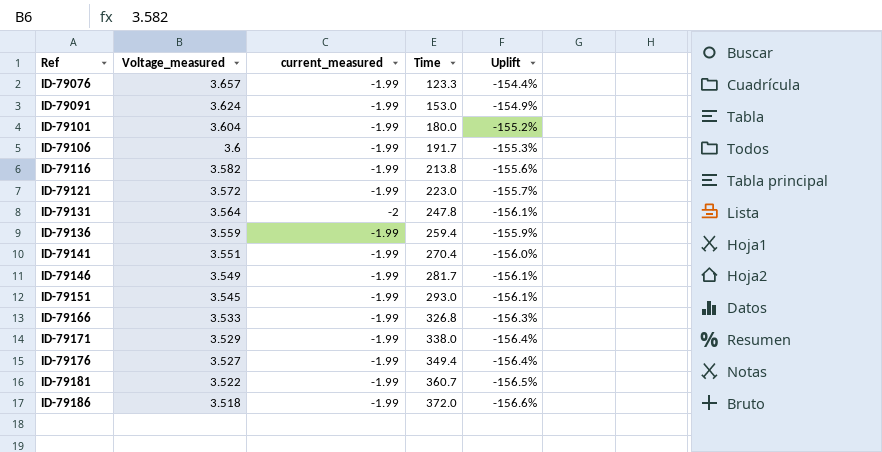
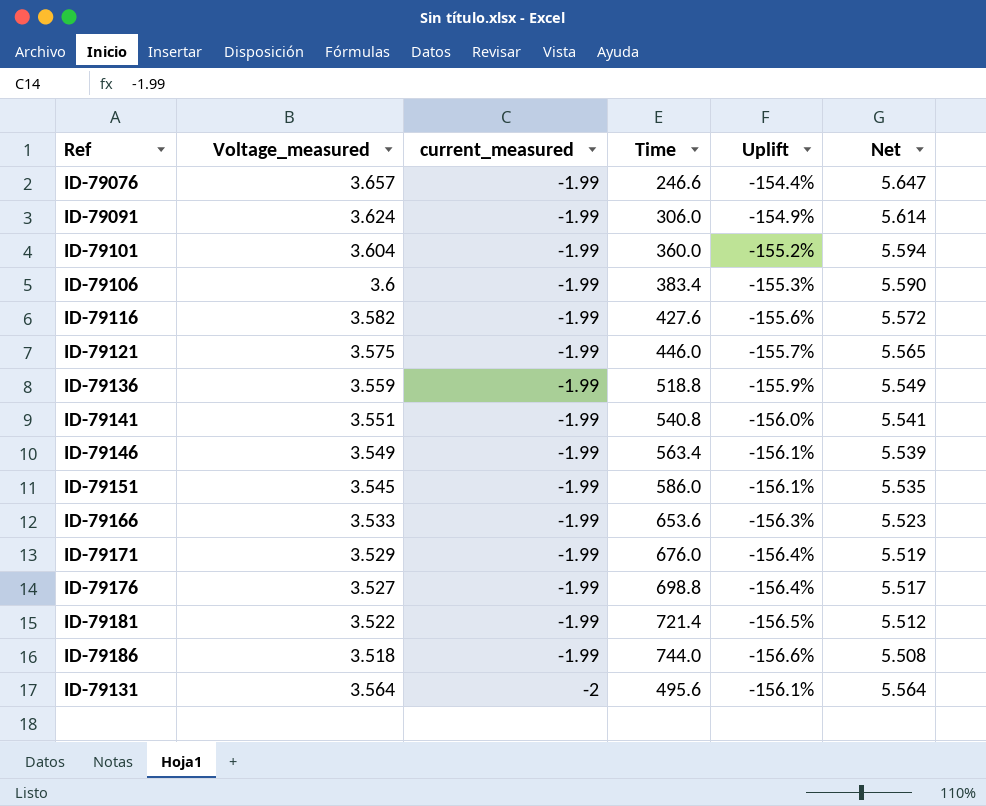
row order: Ref ascending -> current_measured descending
column Net | formula: none -> [Voltage_measured] - [current_measured]
ID-79076 | Time: 123.3 -> 246.6
ID-79091 | Time: 153.0 -> 306.0
ID-79101 | Time: 180.0 -> 360.0
ID-79106 | Time: 191.7 -> 383.4
ID-79116 | Time: 213.8 -> 427.6
ID-79121 | Voltage_measured: 3.572 -> 3.575
ID-79121 | Time: 223.0 -> 446.0
ID-79136 | Time: 259.4 -> 518.8
ID-79141 | Time: 270.4 -> 540.8
ID-79146 | Time: 281.7 -> 563.4
ID-79151 | Time: 293.0 -> 586.0
ID-79166 | Time: 326.8 -> 653.6
ID-79171 | Time: 338.0 -> 676.0
ID-79176 | Time: 349.4 -> 698.8
ID-79181 | Time: 360.7 -> 721.4
ID-79186 | Time: 372.0 -> 744.0
ID-79131 | Time: 247.8 -> 495.6

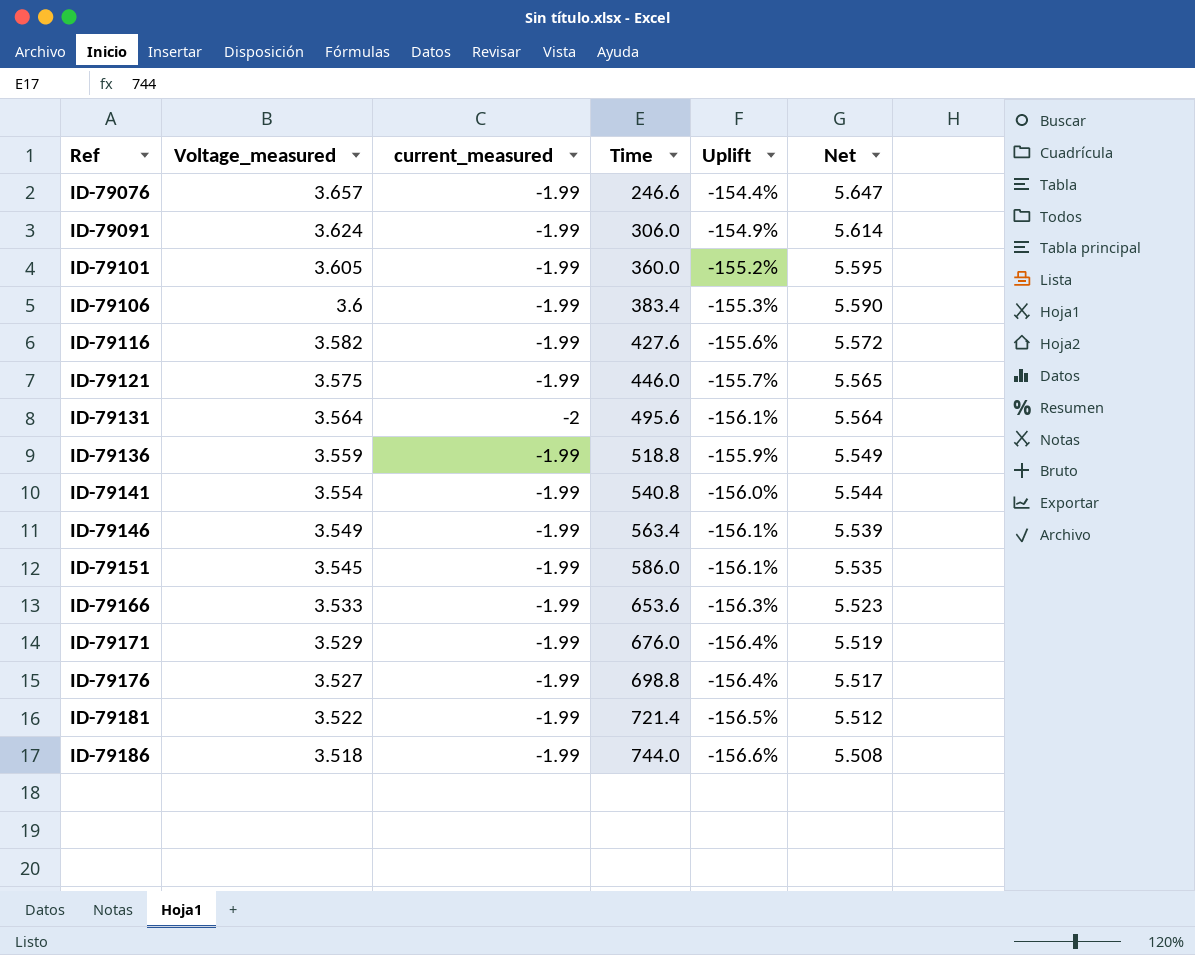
row order: current_measured descending -> Ref ascending
ID-79101 | Voltage_measured: 3.604 -> 3.605
ID-79101 | Net: 5.594 -> 5.595
ID-79141 | Voltage_measured: 3.551 -> 3.554
ID-79141 | Net: 5.541 -> 5.544

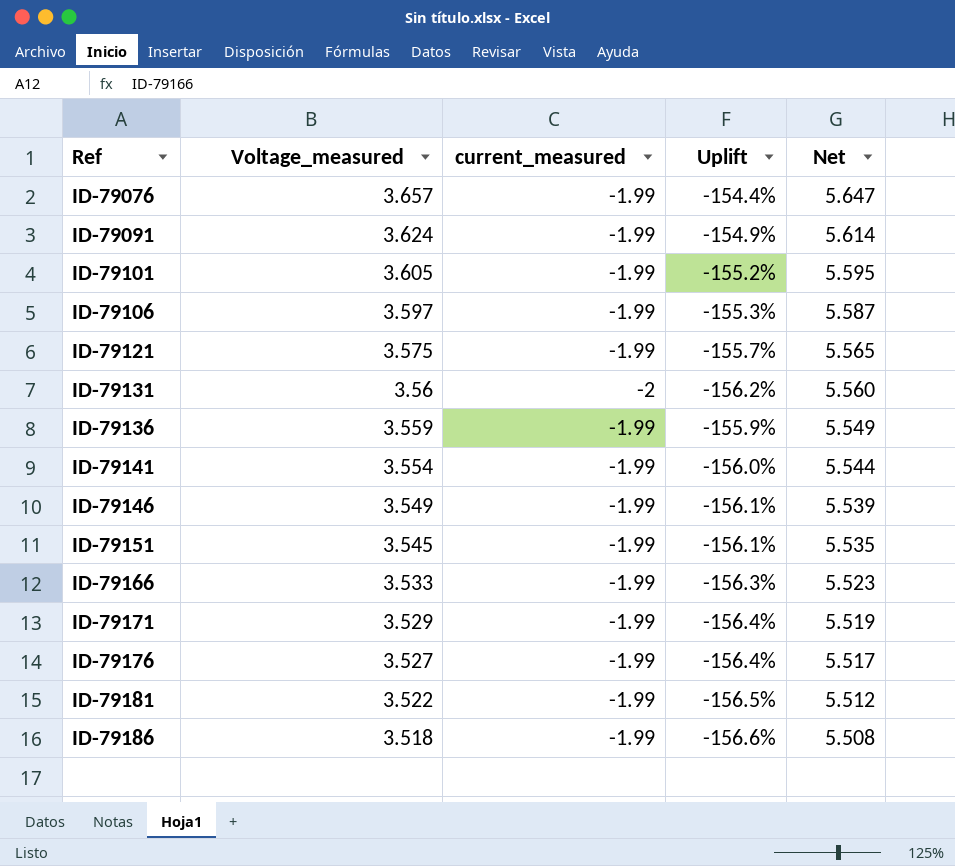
column Time | position: 4 -> none
row ID-79116: 3.582 | -1.99 | 427.6 | -155.6% | 5.572 -> none
ID-79106 | Voltage_measured: 3.6 -> 3.597
ID-79106 | Net: 5.590 -> 5.587
ID-79131 | Voltage_measured: 3.564 -> 3.56
ID-79131 | Uplift: -156.1% -> -156.2%
ID-79131 | Net: 5.564 -> 5.560

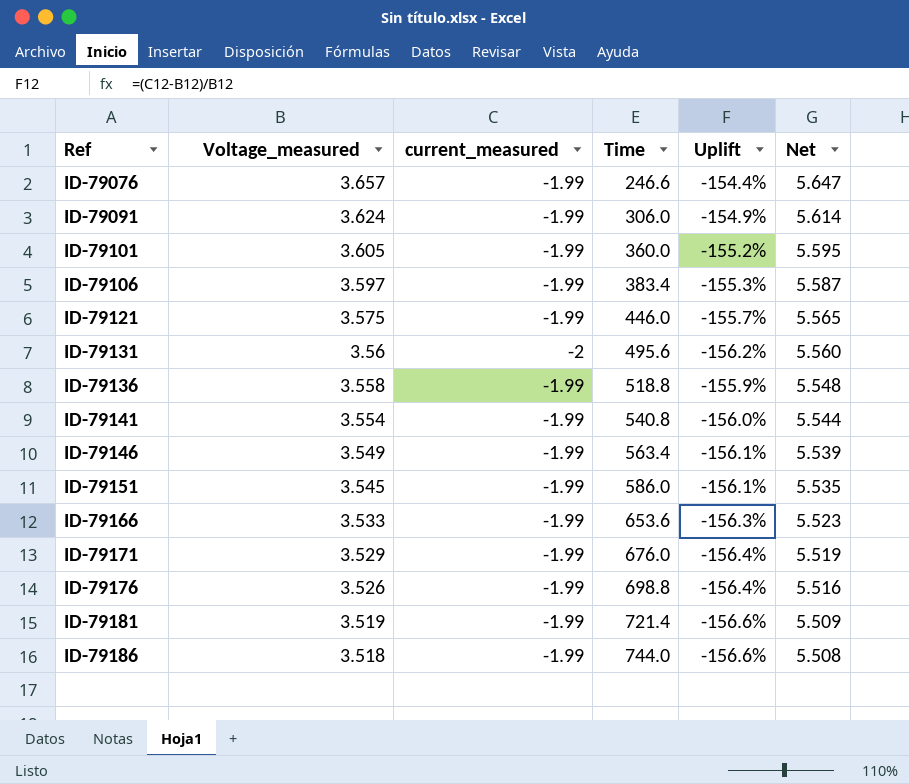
column Time | position: none -> 4
ID-79136 | Voltage_measured: 3.559 -> 3.558
ID-79136 | Net: 5.549 -> 5.548
ID-79176 | Voltage_measured: 3.527 -> 3.526
ID-79176 | Net: 5.517 -> 5.516
ID-79181 | Voltage_measured: 3.522 -> 3.519
ID-79181 | Uplift: -156.5% -> -156.6%
ID-79181 | Net: 5.512 -> 5.509

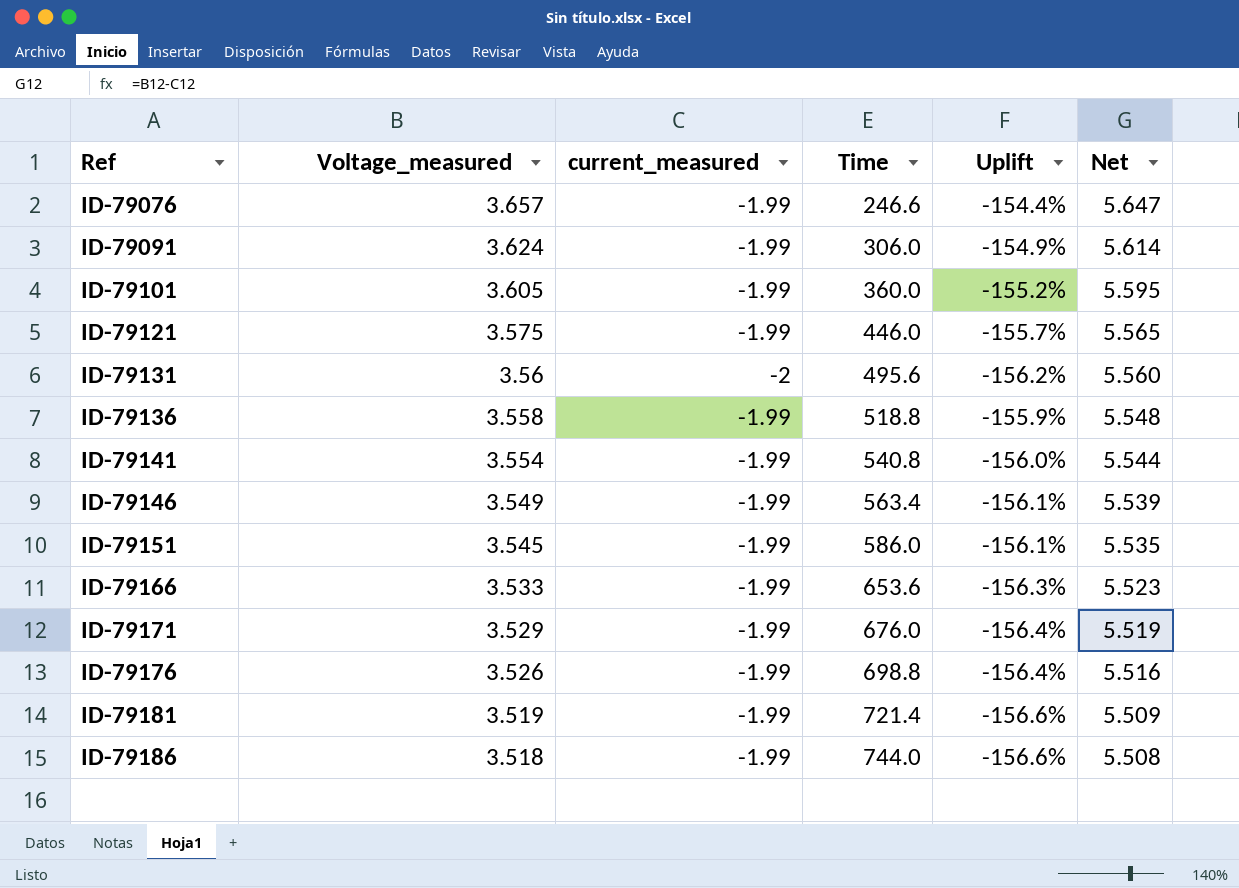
row ID-79106: 3.597 | -1.99 | 383.4 | -155.3% | 5.587 -> none

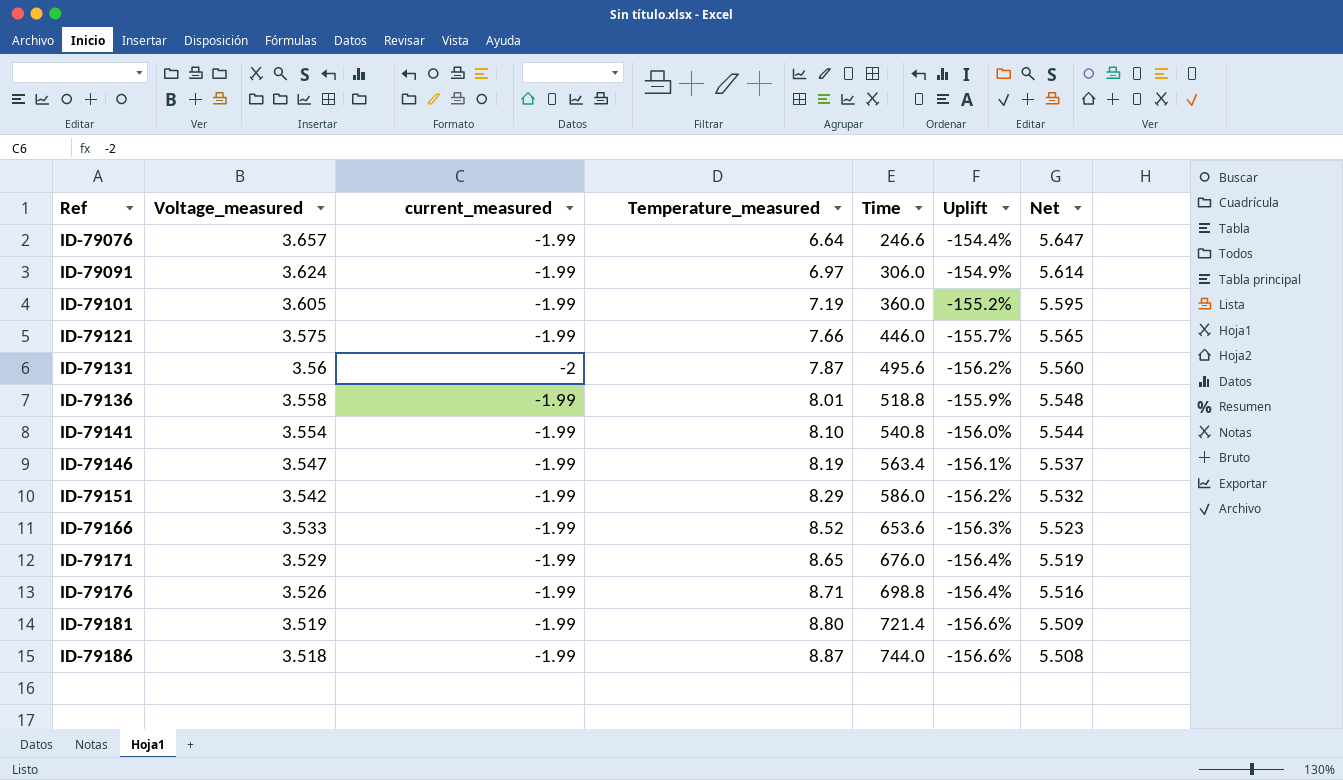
column Temperature_measured | position: none -> 4
ID-79146 | Voltage_measured: 3.549 -> 3.547
ID-79146 | Net: 5.539 -> 5.537
ID-79151 | Voltage_measured: 3.545 -> 3.542
ID-79151 | Uplift: -156.1% -> -156.2%
ID-79151 | Net: 5.535 -> 5.532

